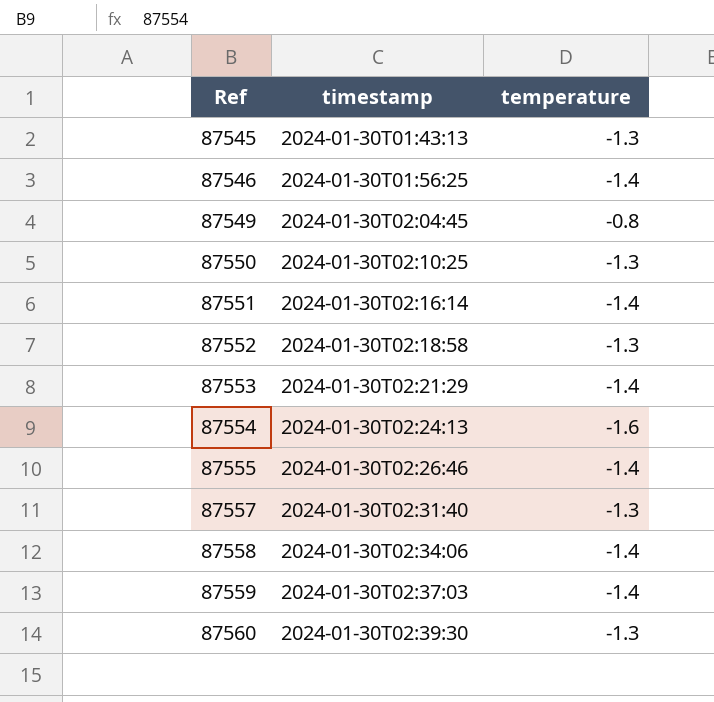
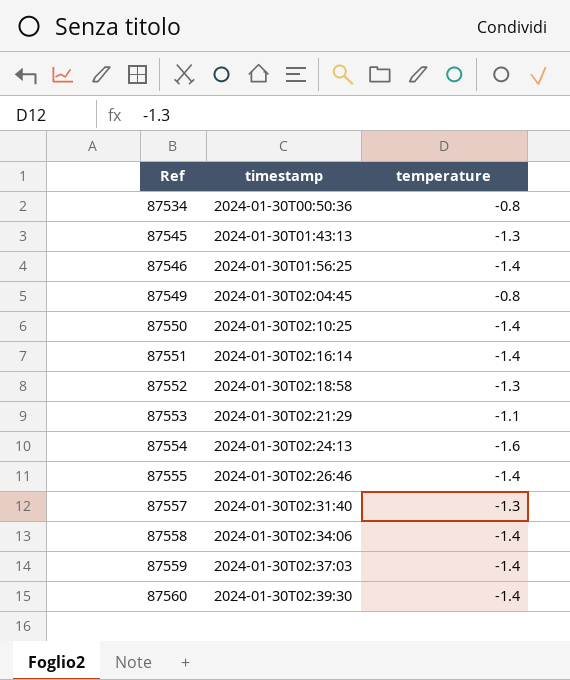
row 87534: none -> 2024-01-30T00:50:36 | -0.8
87550 | temperature: -1.3 -> -1.4
87553 | temperature: -1.4 -> -1.1
87560 | temperature: -1.3 -> -1.4

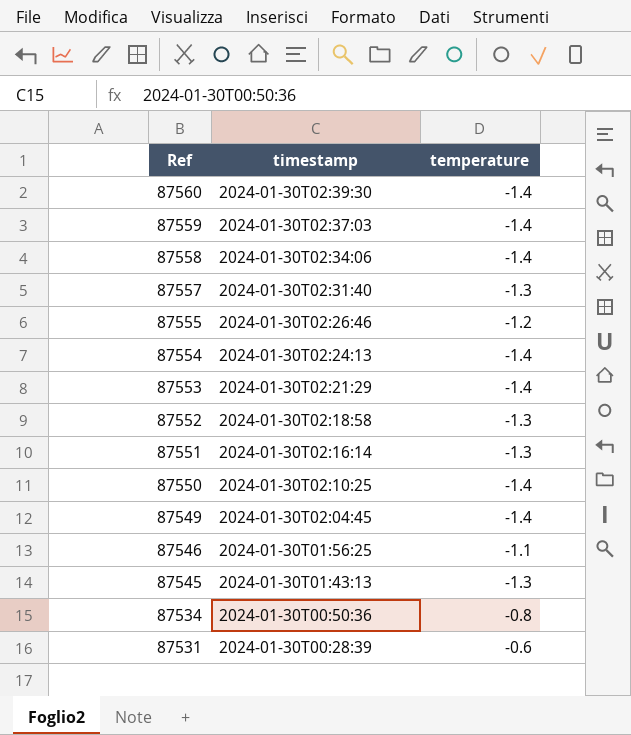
row order: Ref ascending -> Ref descending
87555 | temperature: -1.4 -> -1.2
87554 | temperature: -1.6 -> -1.4
87553 | temperature: -1.1 -> -1.4
87551 | temperature: -1.4 -> -1.3
87549 | temperature: -0.8 -> -1.4
87546 | temperature: -1.4 -> -1.1
row 87531: none -> 2024-01-30T00:28:39 | -0.6

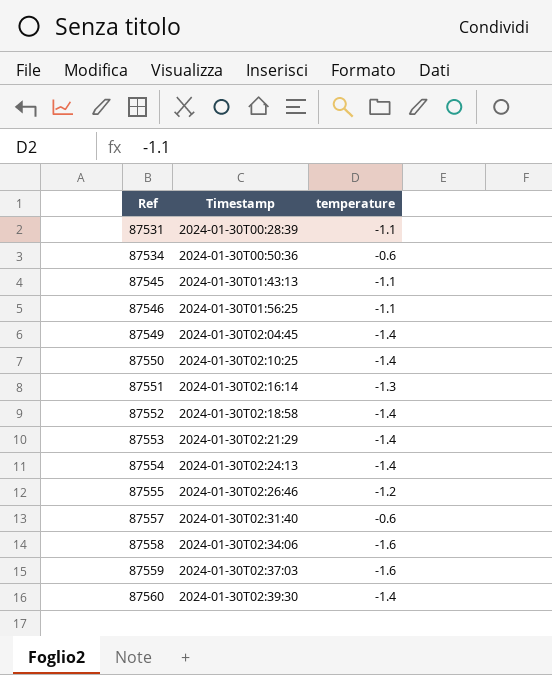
row order: Ref descending -> Ref ascending
column name: timestamp -> Timestamp
87531 | temperature: -0.6 -> -1.1
87534 | temperature: -0.8 -> -0.6
87545 | temperature: -1.3 -> -1.1
87552 | temperature: -1.3 -> -1.4
87557 | temperature: -1.3 -> -0.6
87558 | temperature: -1.4 -> -1.6
87559 | temperature: -1.4 -> -1.6

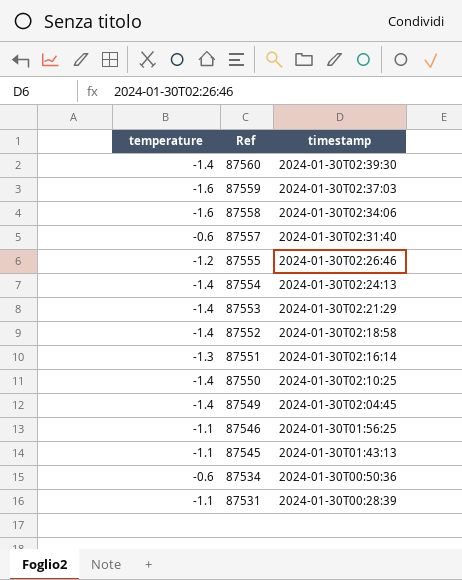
row order: Ref ascending -> Ref descending
column temperature | position: 3 -> 1
column name: Timestamp -> timestamp

